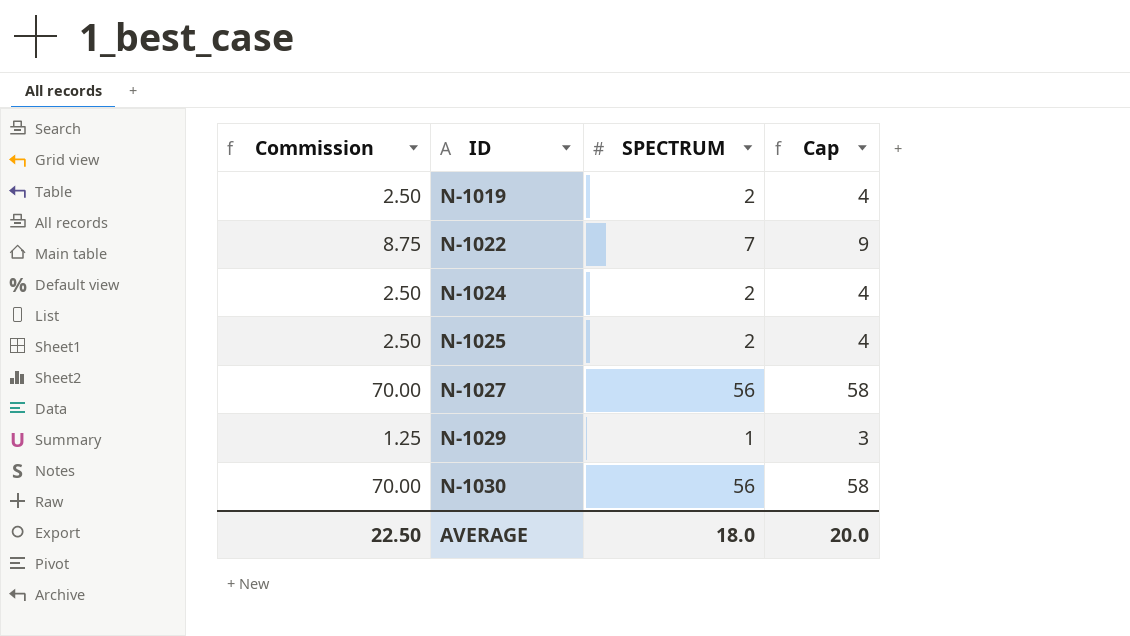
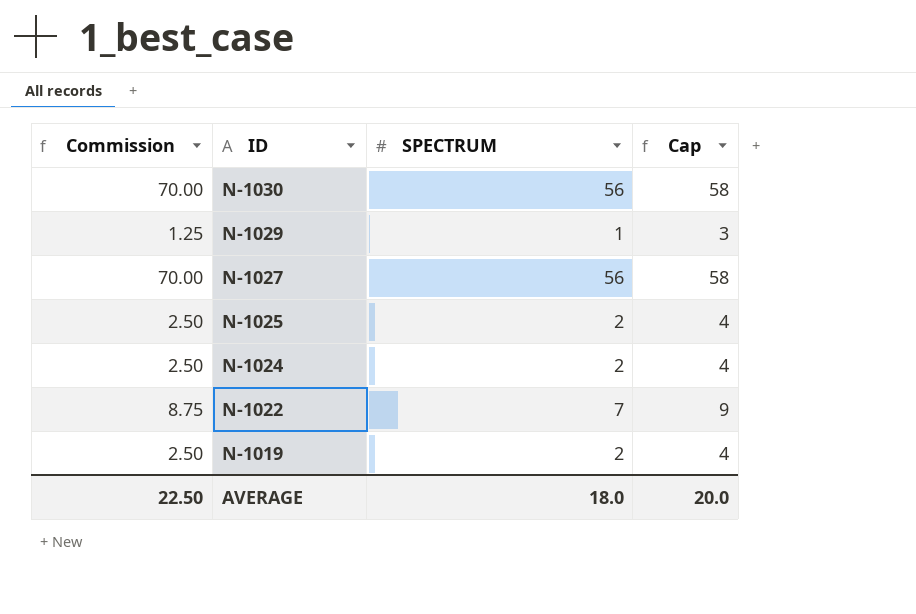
row order: ID ascending -> ID descending

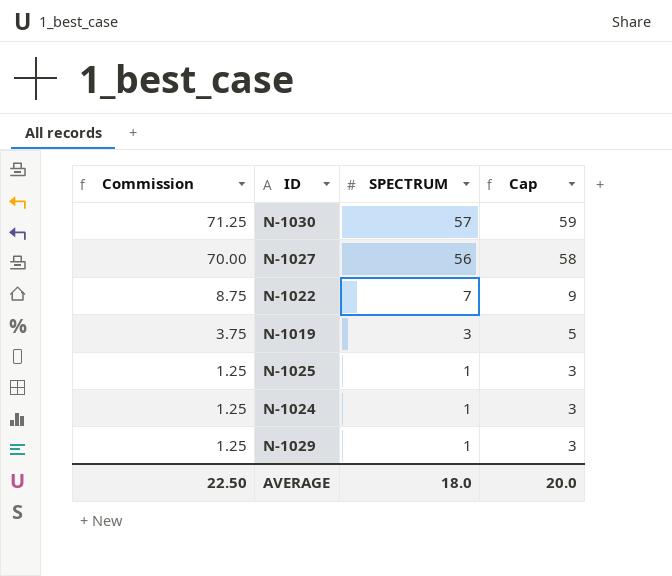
row order: ID descending -> Commission descending
N-1030 | Commission: 70.00 -> 71.25
N-1030 | SPECTRUM: 56 -> 57
N-1030 | Cap: 58 -> 59
N-1019 | Commission: 2.50 -> 3.75
N-1019 | SPECTRUM: 2 -> 3
N-1019 | Cap: 4 -> 5
N-1025 | Commission: 2.50 -> 1.25
N-1025 | SPECTRUM: 2 -> 1
N-1025 | Cap: 4 -> 3
N-1024 | Commission: 2.50 -> 1.25
N-1024 | SPECTRUM: 2 -> 1
N-1024 | Cap: 4 -> 3

